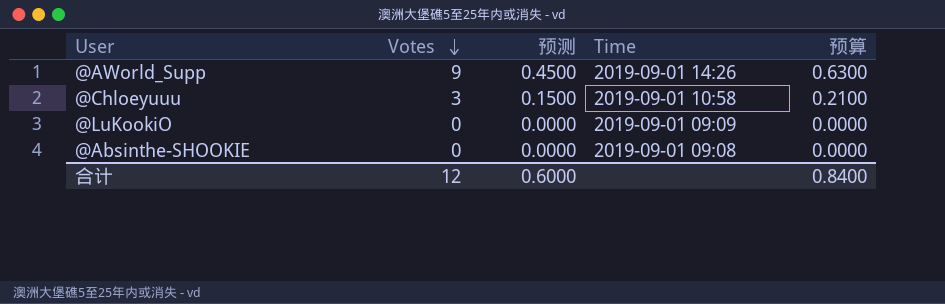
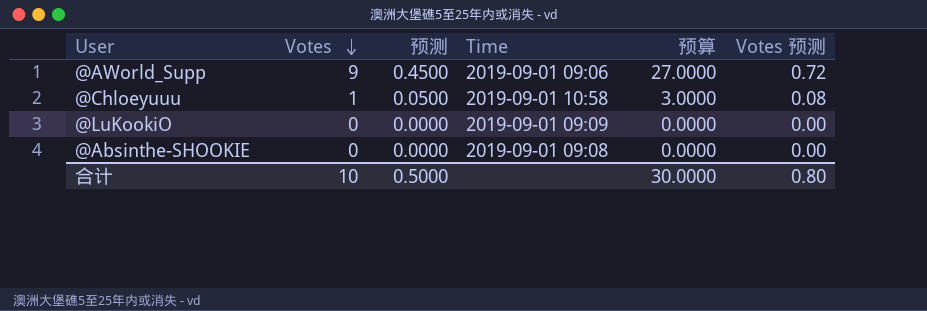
column 预算 | formula: [Votes] * 0.07 -> [Votes] * 3
column Votes 预测 | formula: none -> [Votes] * 0.08
@AWorld_Supp | Time: 2019-09-01 14:26 -> 2019-09-01 09:06
@Chloeyuuu | Votes: 3 -> 1
@Chloeyuuu | 预测: 0.1500 -> 0.0500
合计 | Votes: 12 -> 10
合计 | 预测: 0.6000 -> 0.5000
合计 | 预算: 0.8400 -> 30.0000

